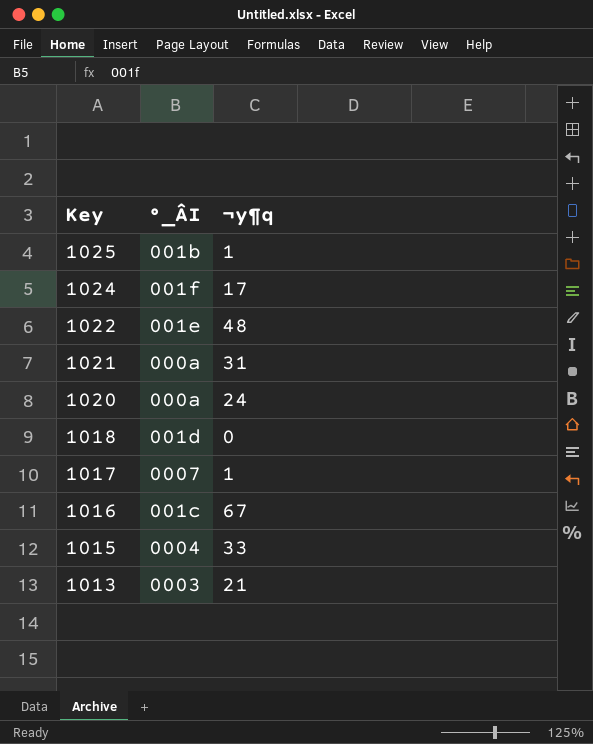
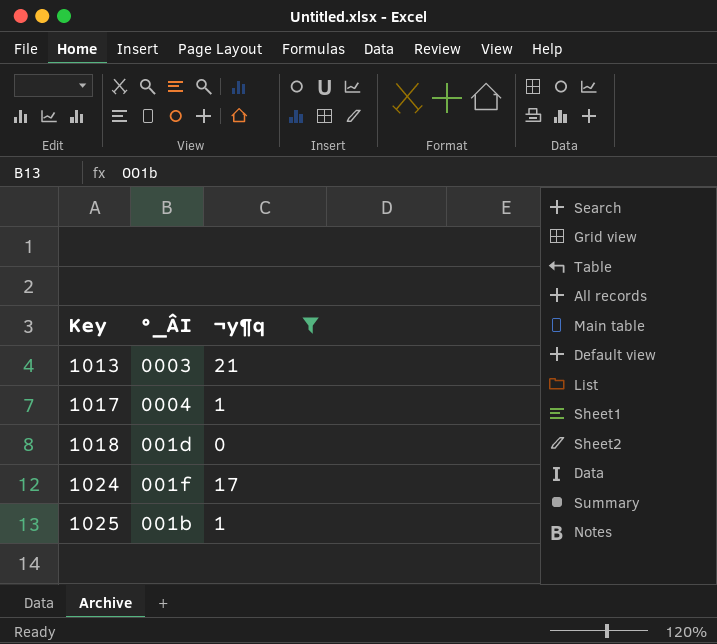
filter: none -> ¬y¶q <= 21
row order: Key descending -> Key ascending
1017 | °_ÂI: 0007 -> 0004

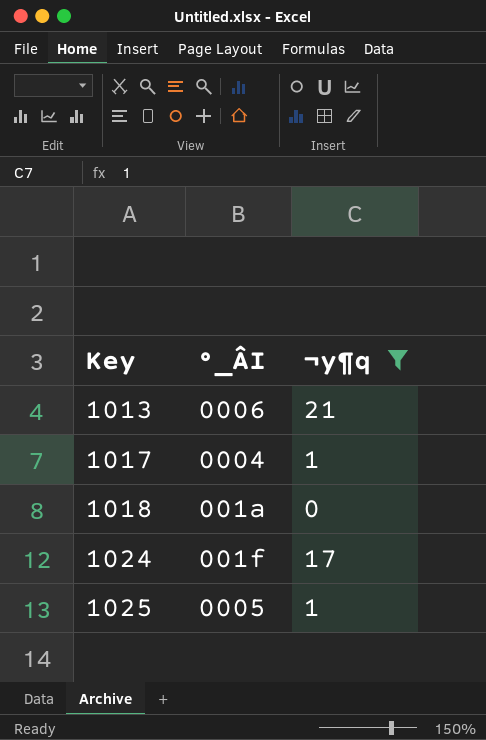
1013 | °_ÂI: 0003 -> 0006
1018 | °_ÂI: 001d -> 001a
1025 | °_ÂI: 001b -> 0005

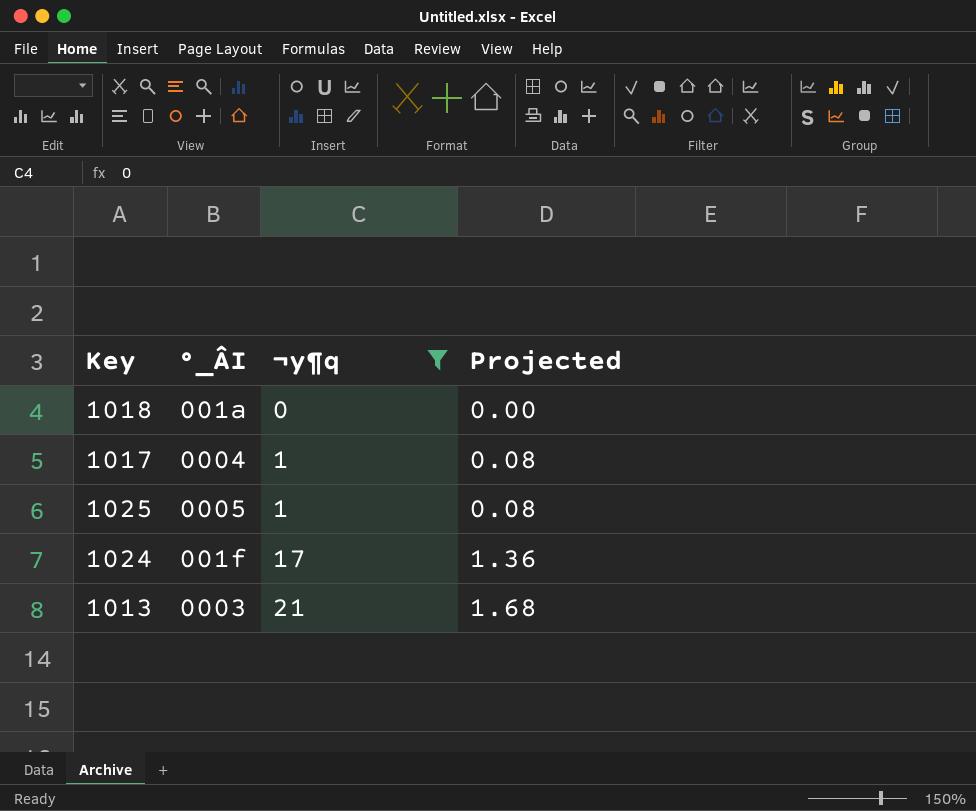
row order: Key ascending -> ¬y¶q ascending
column Projected | formula: none -> [¬y¶q] * 0.08
1013 | °_ÂI: 0006 -> 0003

